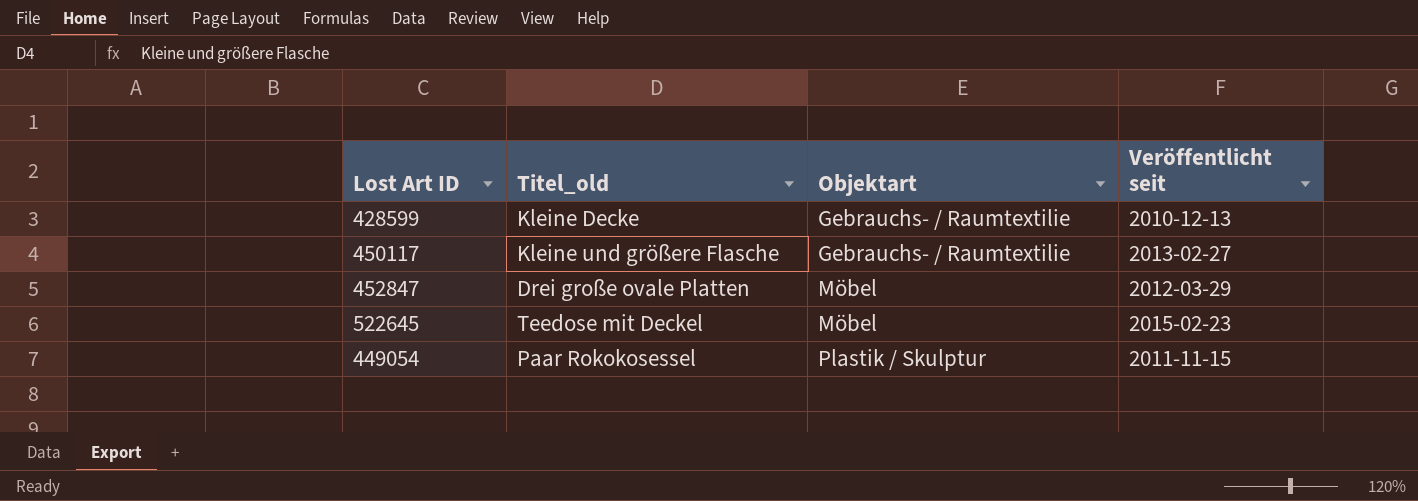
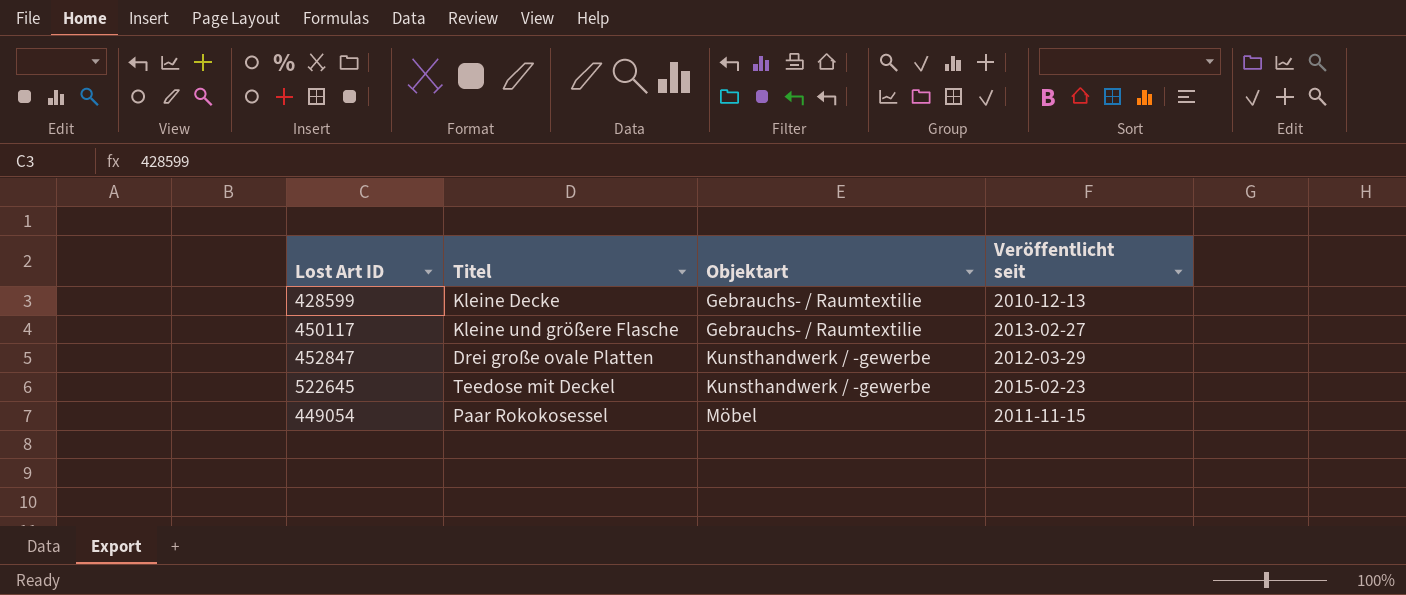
column name: Titel_old -> Titel
452847 | Objektart: Möbel -> Kunsthandwerk / -gewerbe
522645 | Objektart: Möbel -> Kunsthandwerk / -gewerbe
449054 | Objektart: Plastik / Skulptur -> Möbel

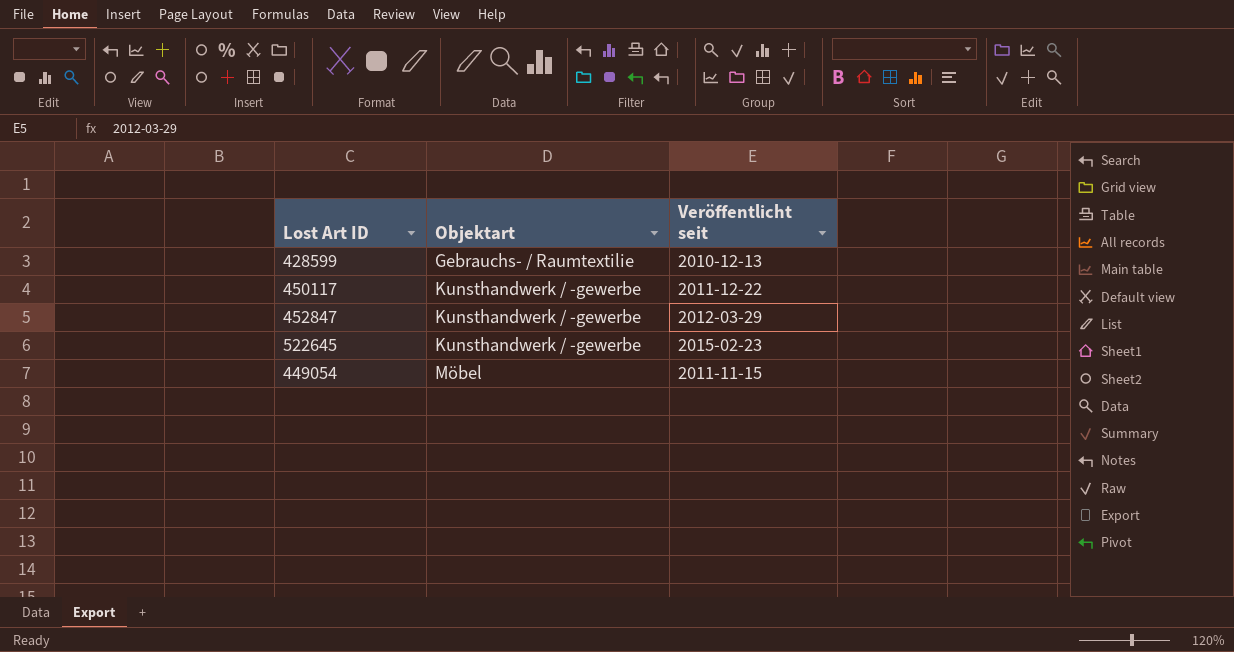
column Titel | position: 2 -> none
450117 | Objektart: Gebrauchs- / Raumtextilie -> Kunsthandwerk / -gewerbe
450117 | Veröffentlicht seit: 2013-02-27 -> 2011-12-22

